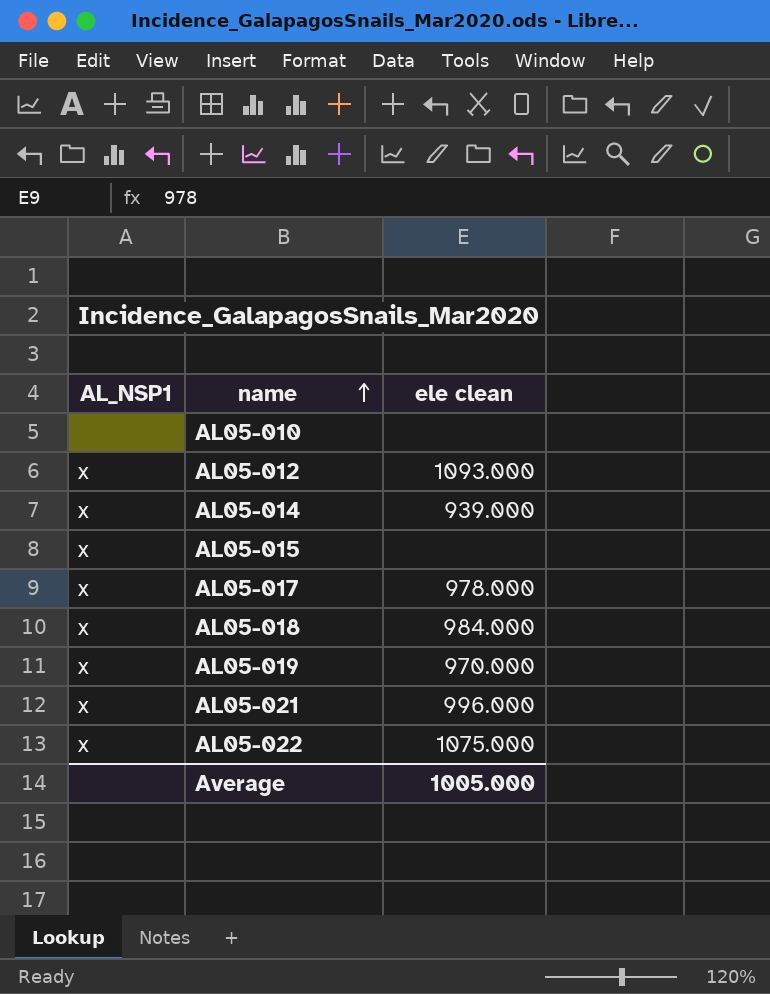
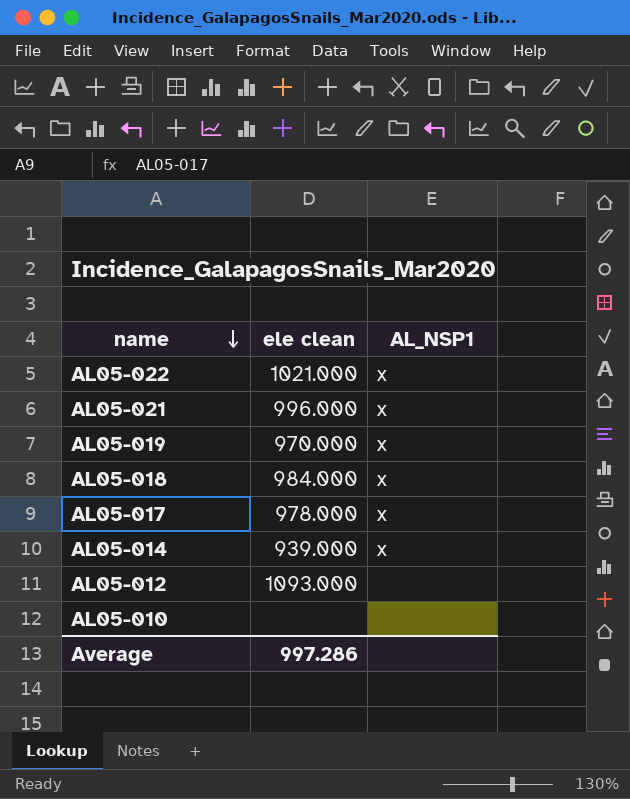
row order: name ascending -> name descending
column AL_NSP1 | position: 1 -> 3
row AL05-015: x | none -> none
AL05-022 | ele clean: 1075.000 -> 1021.000
AL05-012 | AL_NSP1: x -> none
Average | ele clean: 1005.000 -> 997.286

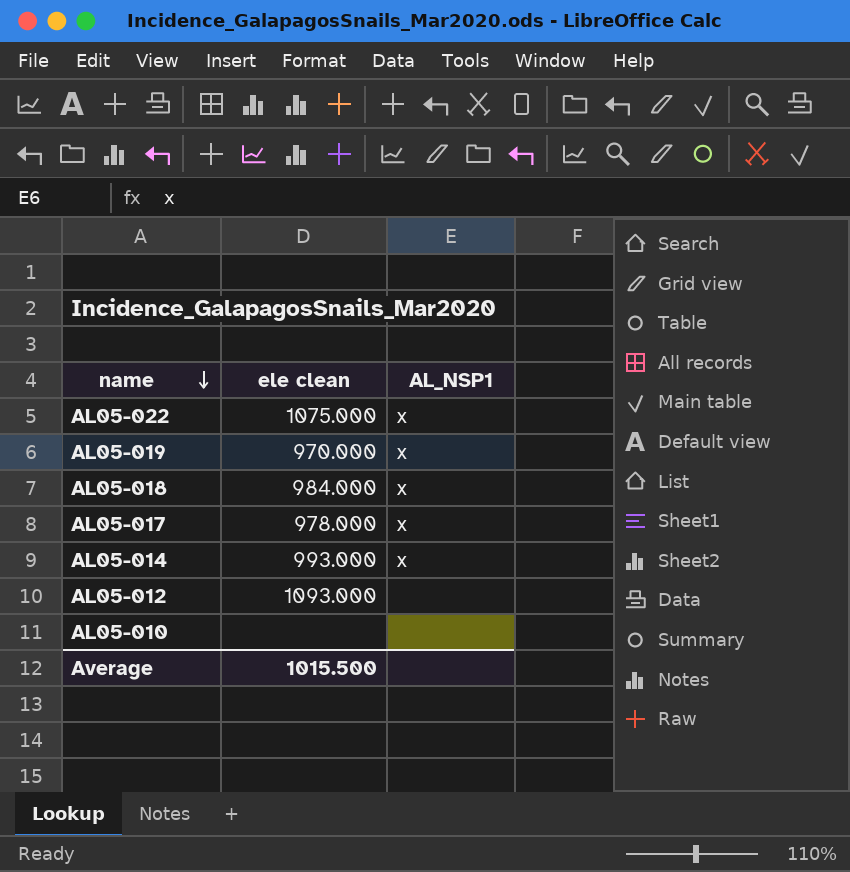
row AL05-021: 996.000 | x -> none
AL05-022 | ele clean: 1021.000 -> 1075.000
AL05-014 | ele clean: 939.000 -> 993.000
Average | ele clean: 997.286 -> 1015.500

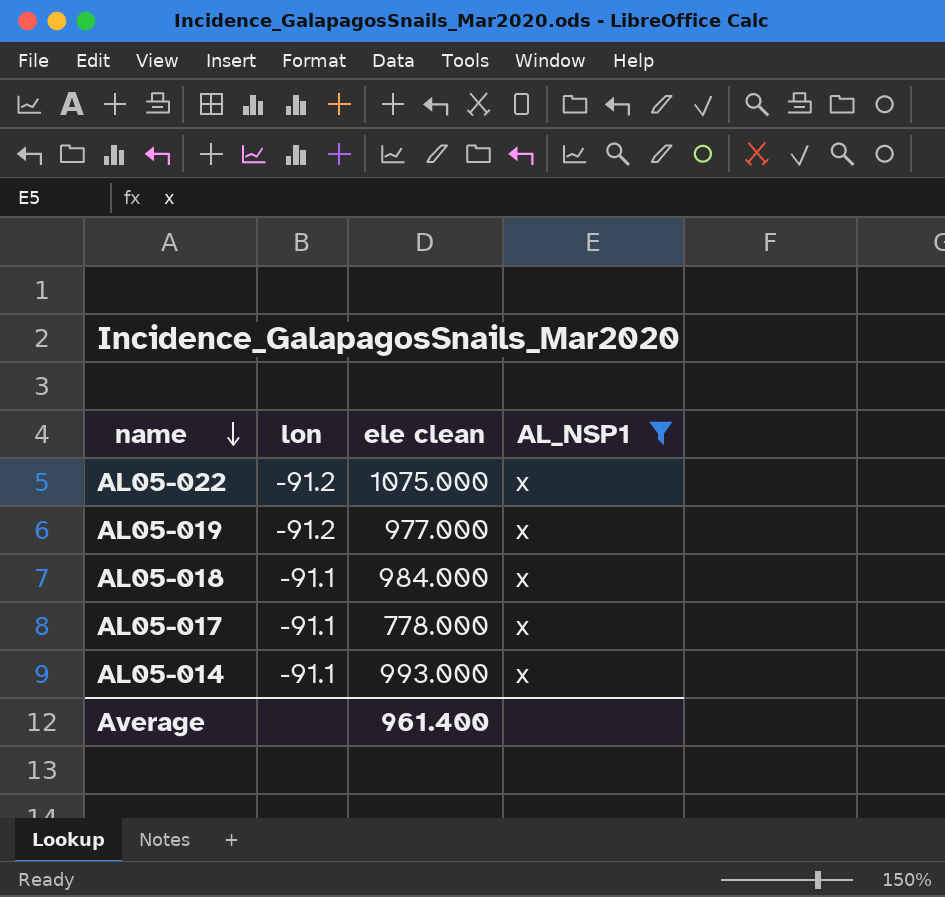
filter: none -> AL_NSP1 = x
column lon | position: none -> 2
AL05-019 | ele clean: 970.000 -> 977.000
AL05-017 | ele clean: 978.000 -> 778.000
Average | ele clean: 1015.500 -> 961.400

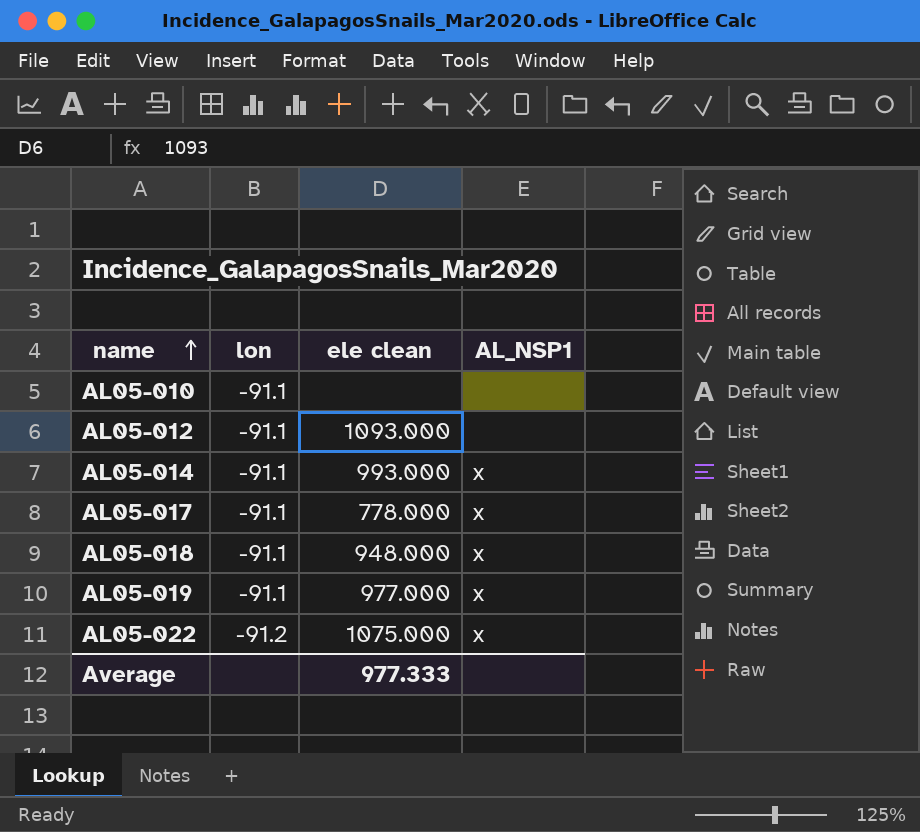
filter: AL_NSP1 = x -> none
row order: name descending -> name ascending
AL05-018 | ele clean: 984.000 -> 948.000
AL05-019 | lon: -91.2 -> -91.1
Average | ele clean: 961.400 -> 977.333

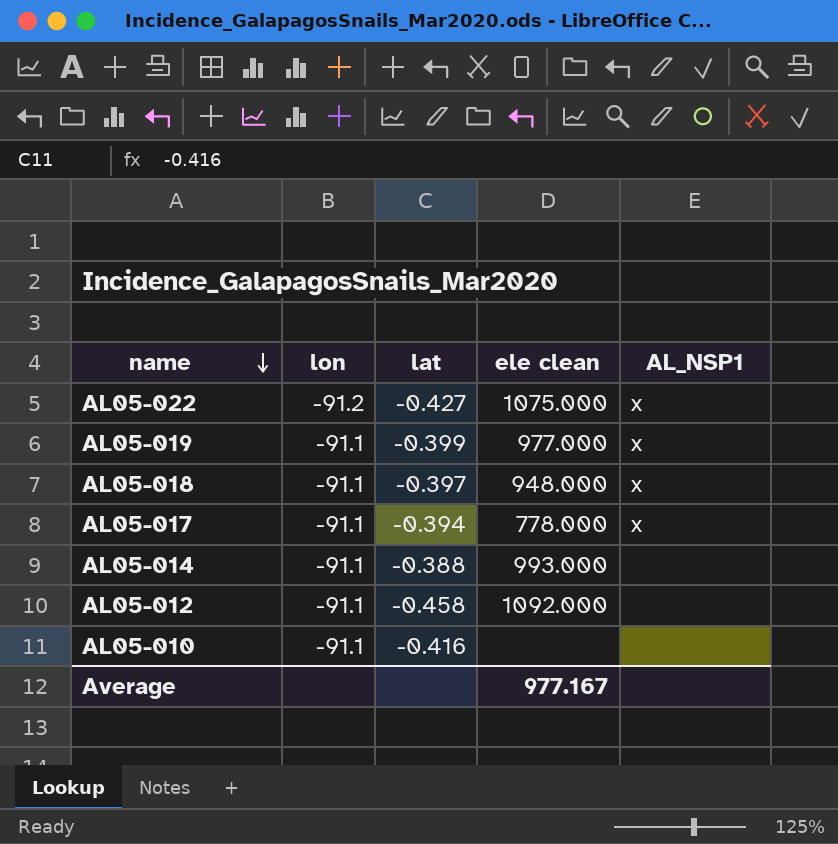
row order: name ascending -> name descending
column lat | position: none -> 3
AL05-014 | AL_NSP1: x -> none
AL05-012 | ele clean: 1093.000 -> 1092.000
Average | ele clean: 977.333 -> 977.167

